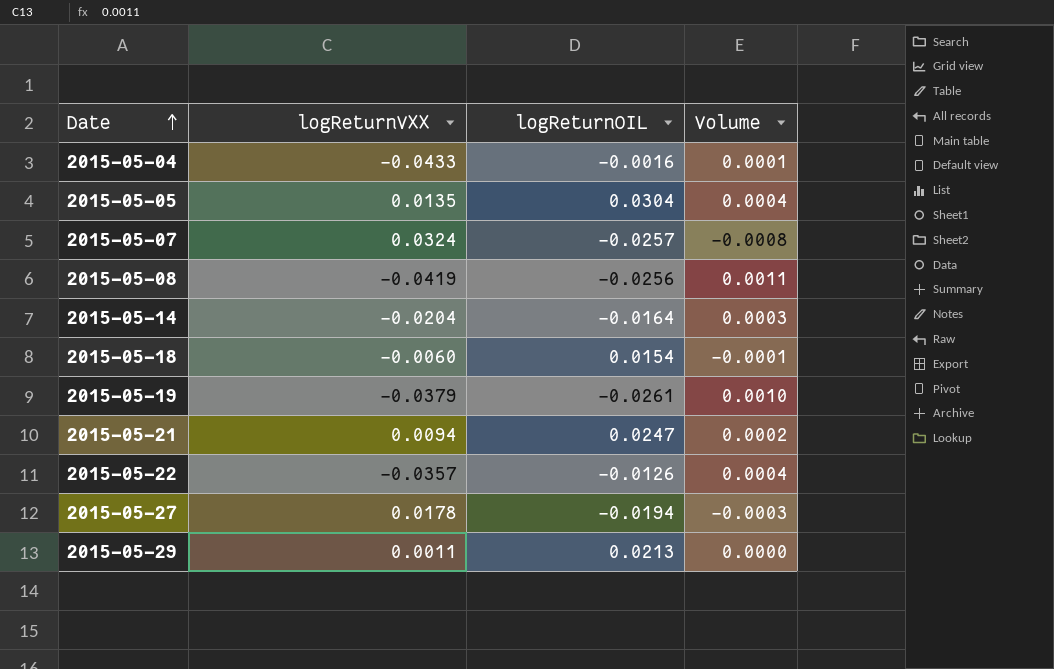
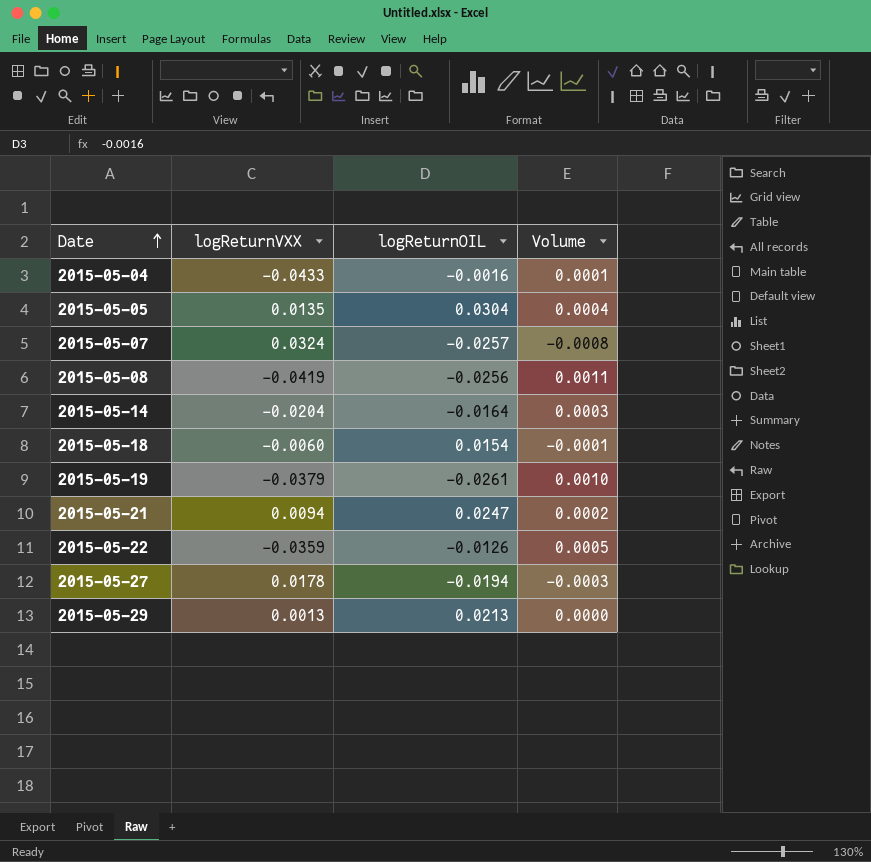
2015-05-22 | logReturnVXX: -0.0357 -> -0.0359
2015-05-22 | Volume: 0.0004 -> 0.0005
2015-05-29 | logReturnVXX: 0.0011 -> 0.0013

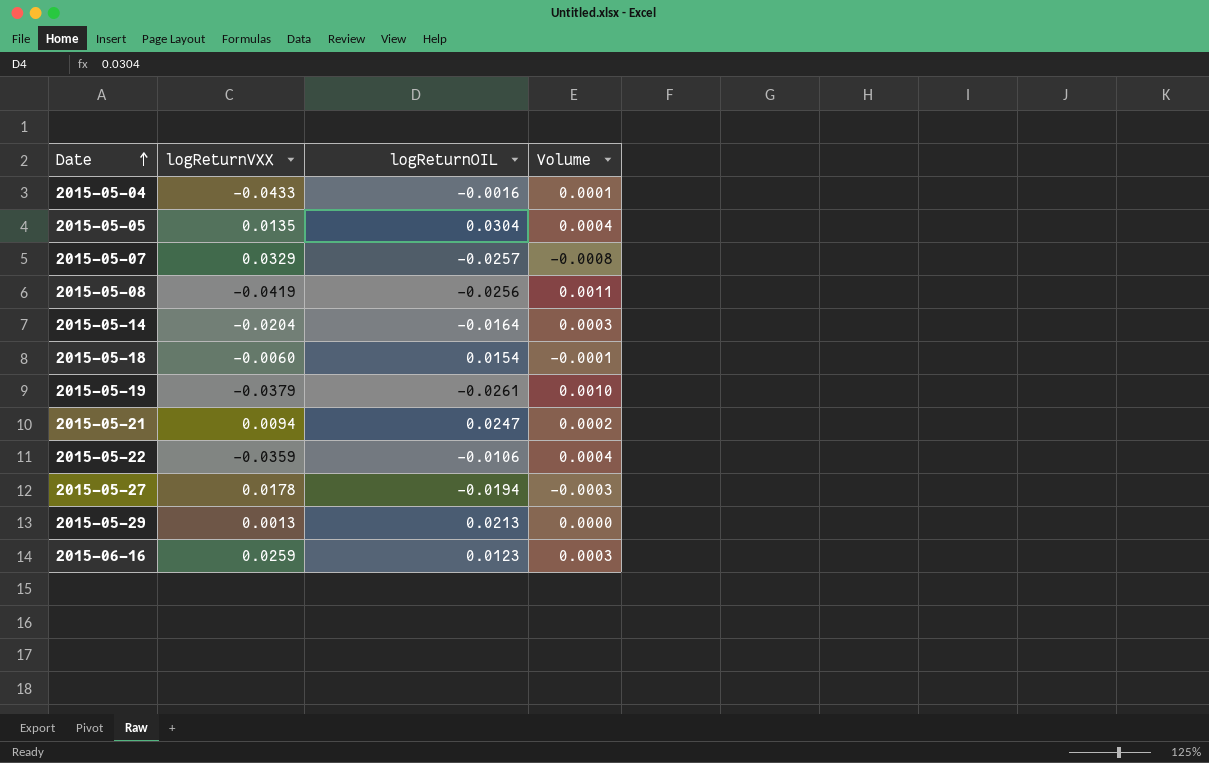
2015-05-07 | logReturnVXX: 0.0324 -> 0.0329
2015-05-22 | logReturnOIL: -0.0126 -> -0.0106
2015-05-22 | Volume: 0.0005 -> 0.0004
row 2015-06-16: none -> 0.0259 | 0.0123 | 0.0003

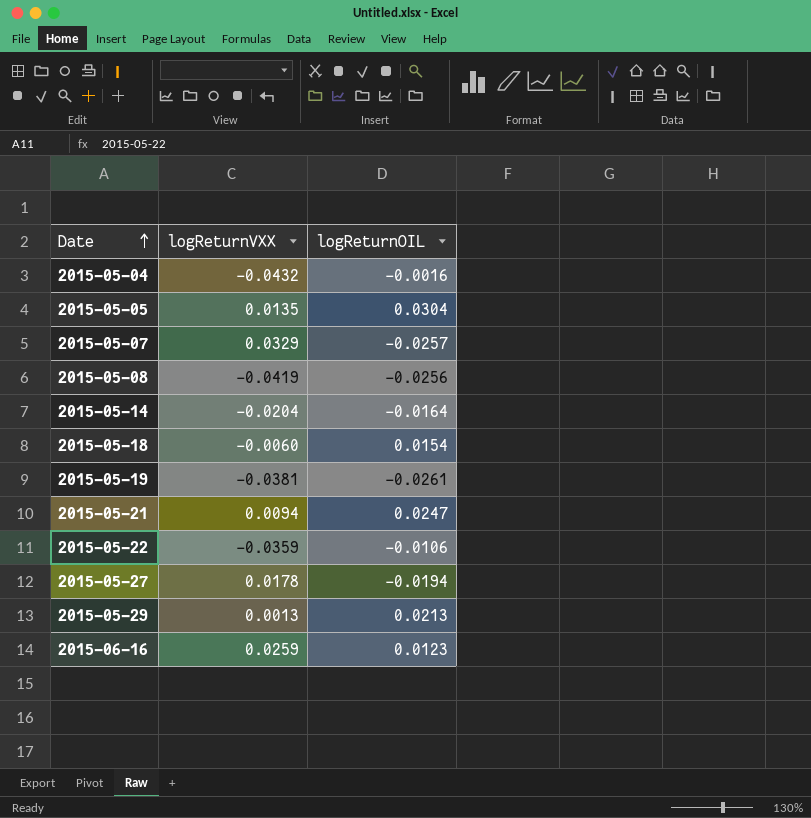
column Volume | formula: [logReturnVXX] * [logReturnOIL] -> none
2015-05-04 | logReturnVXX: -0.0433 -> -0.0432
2015-05-19 | logReturnVXX: -0.0379 -> -0.0381

